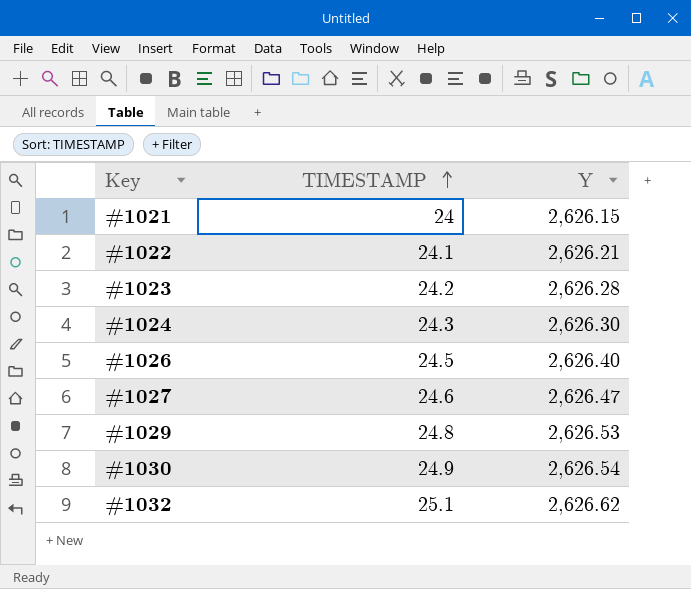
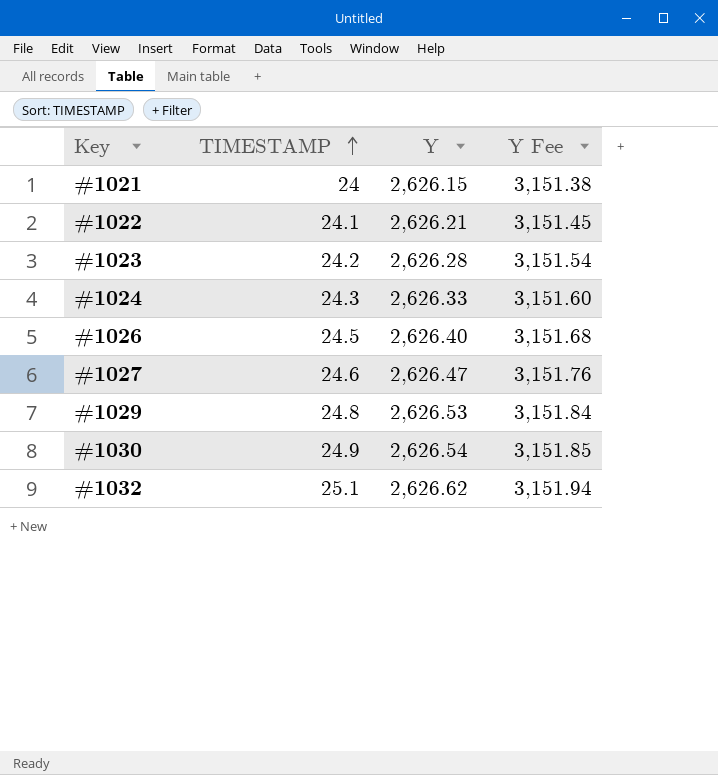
column Y Fee | formula: none -> [Y] * 1.2
#1024 | Y: 2,626.30 -> 2,626.33

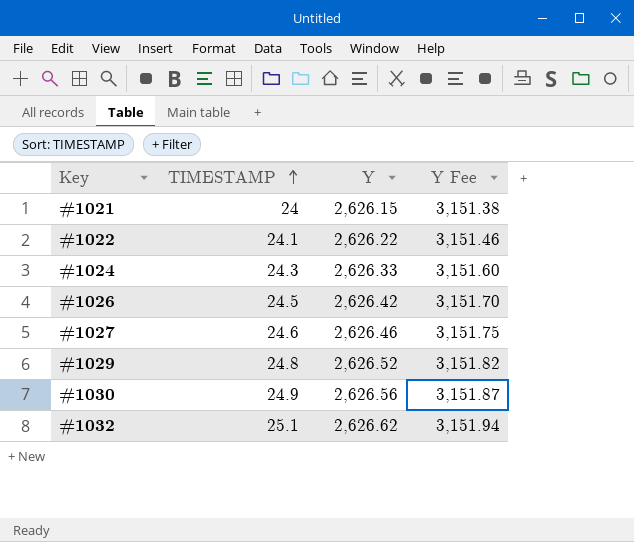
row #1023: 24.2 | 2,626.28 | 3,151.54 -> none
#1022 | Y: 2,626.21 -> 2,626.22
#1022 | Y Fee: 3,151.45 -> 3,151.46
#1026 | Y: 2,626.40 -> 2,626.42
#1026 | Y Fee: 3,151.68 -> 3,151.70
#1027 | Y: 2,626.47 -> 2,626.46
#1027 | Y Fee: 3,151.76 -> 3,151.75
#1029 | Y: 2,626.53 -> 2,626.52
#1029 | Y Fee: 3,151.84 -> 3,151.82
#1030 | Y: 2,626.54 -> 2,626.56
#1030 | Y Fee: 3,151.85 -> 3,151.87

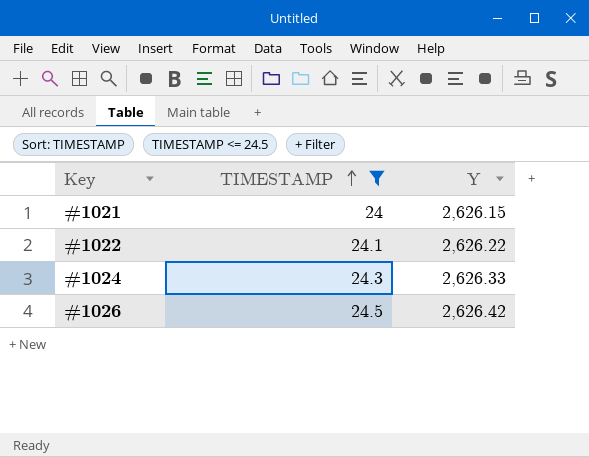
filter: none -> TIMESTAMP <= 24.5
column Y Fee | formula: [Y] * 1.2 -> none

